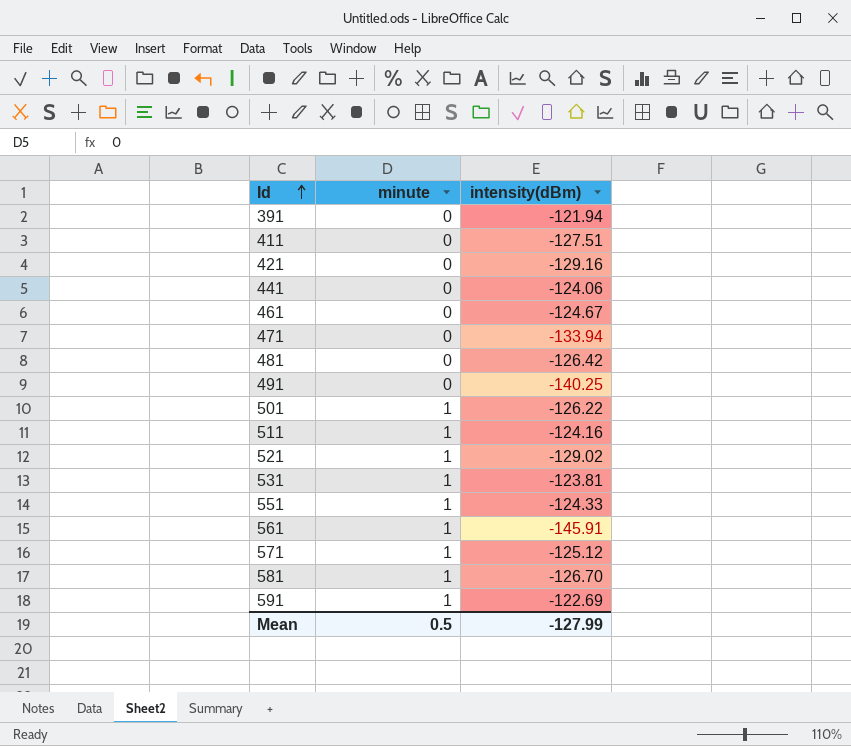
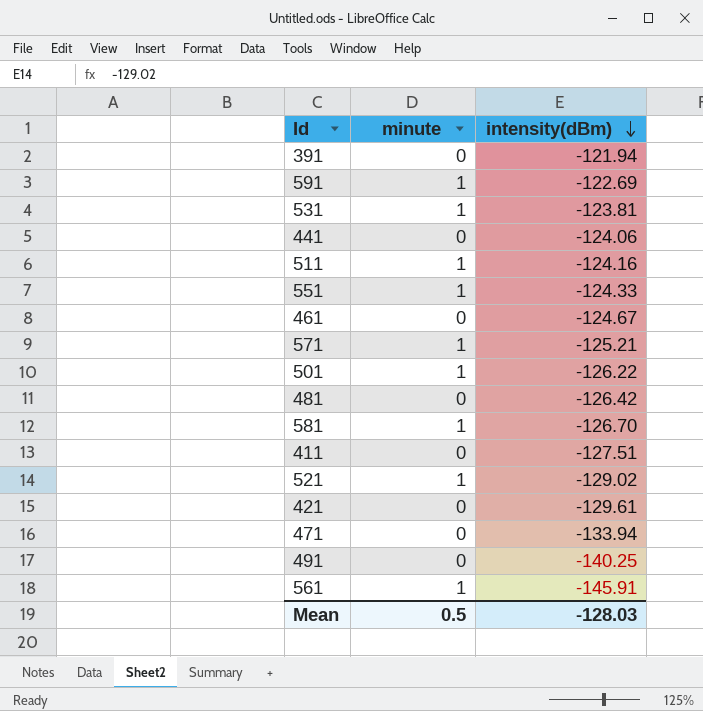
row order: Id ascending -> intensity(dBm) descending
571 | intensity(dBm): -125.12 -> -125.21
421 | intensity(dBm): -129.16 -> -129.61
Mean | intensity(dBm): -127.99 -> -128.03

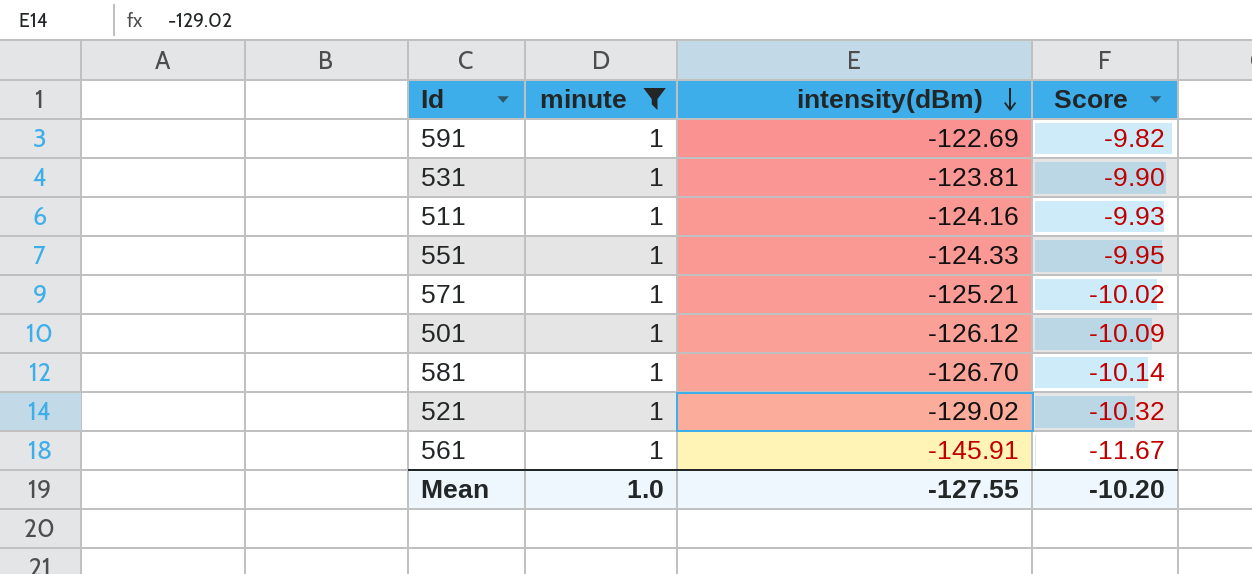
filter: none -> minute = 1
column Score | formula: none -> [intensity(dBm)] * 0.08
501 | intensity(dBm): -126.22 -> -126.12
Mean | minute: 0.5 -> 1.0
Mean | intensity(dBm): -128.03 -> -127.55

